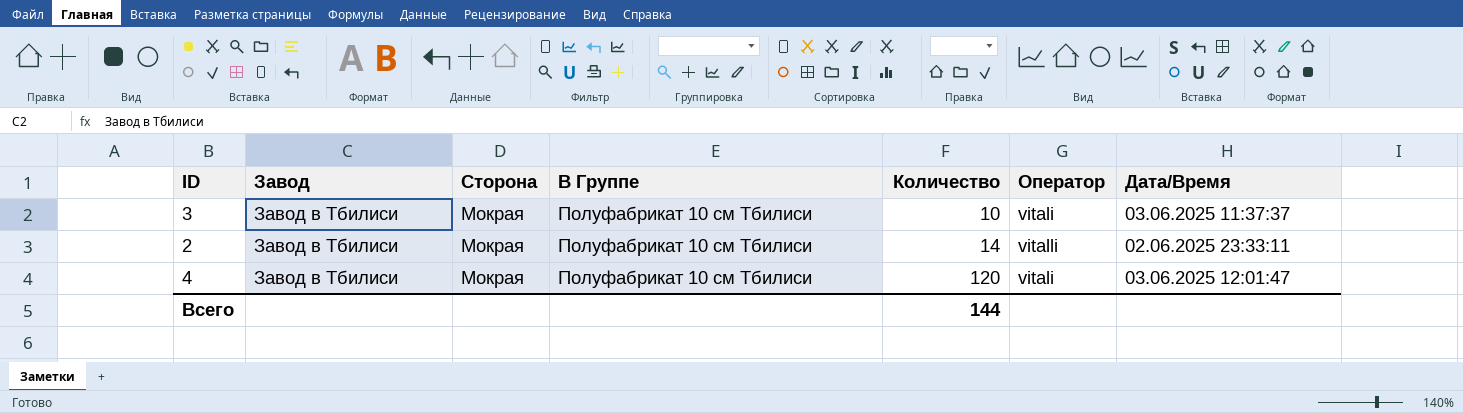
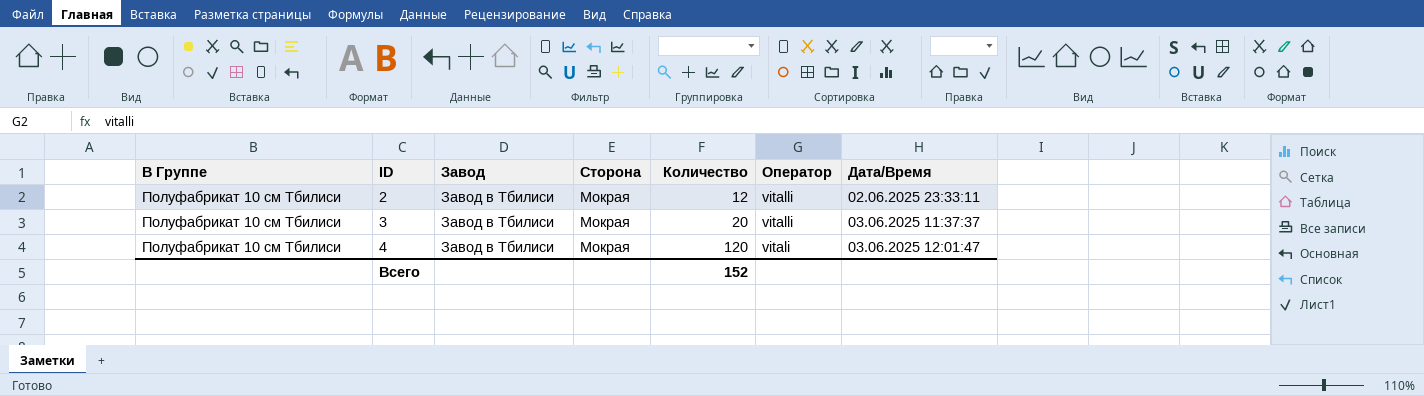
row order: Количество ascending -> ID ascending
column В Группе | position: 4 -> 1
2 | Количество: 14 -> 12
3 | Количество: 10 -> 20
3 | Оператор: vitali -> vitalli
Всего | Количество: 144 -> 152

